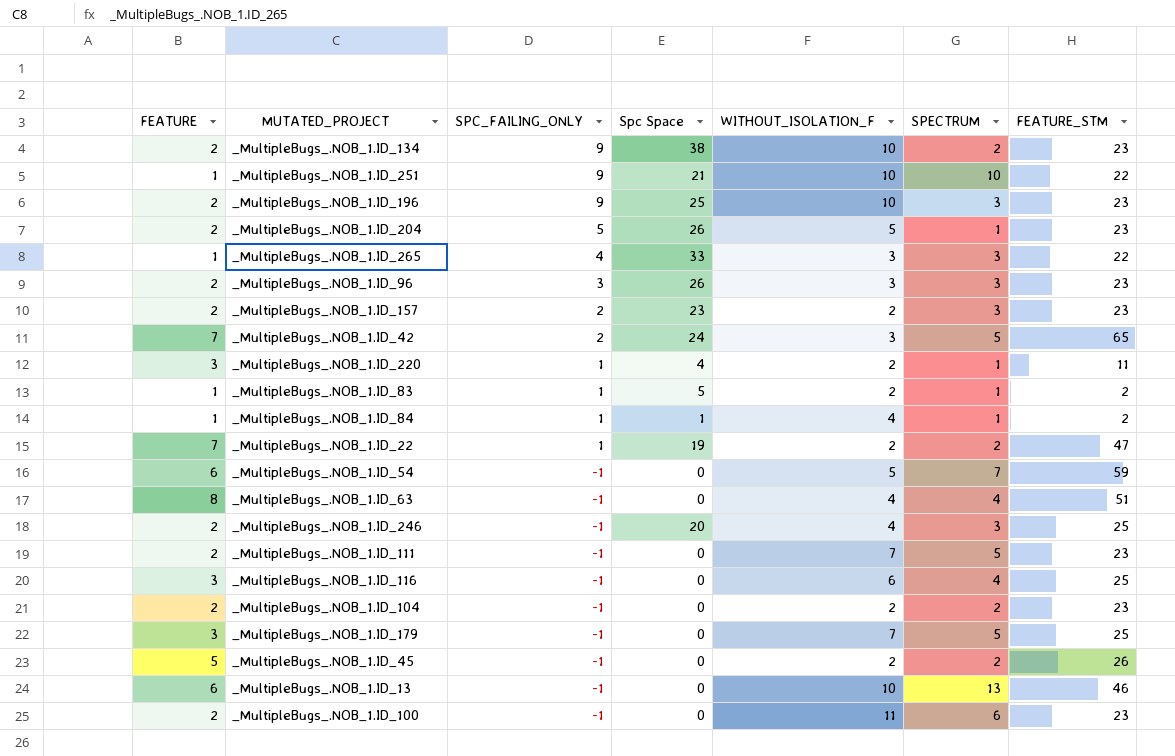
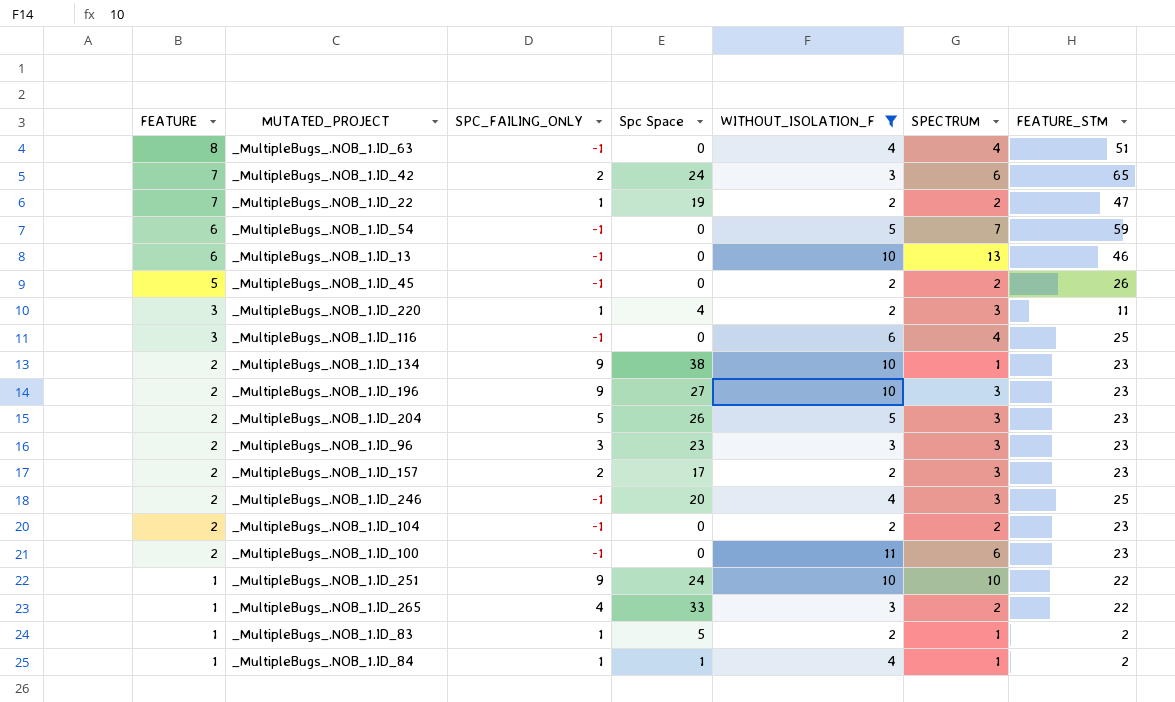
filter: none -> WITHOUT_ISOLATION_F != 7
row order: SPC_FAILING_ONLY descending -> FEATURE descending
_MultipleBugs_.NOB_1.ID_42 | SPECTRUM: 5 -> 6
_MultipleBugs_.NOB_1.ID_220 | SPECTRUM: 1 -> 3
_MultipleBugs_.NOB_1.ID_134 | SPECTRUM: 2 -> 1
_MultipleBugs_.NOB_1.ID_196 | Spc Space: 25 -> 27
_MultipleBugs_.NOB_1.ID_204 | SPECTRUM: 1 -> 3
_MultipleBugs_.NOB_1.ID_96 | Spc Space: 26 -> 23
_MultipleBugs_.NOB_1.ID_157 | Spc Space: 23 -> 17
_MultipleBugs_.NOB_1.ID_251 | Spc Space: 21 -> 24
_MultipleBugs_.NOB_1.ID_265 | SPECTRUM: 3 -> 2

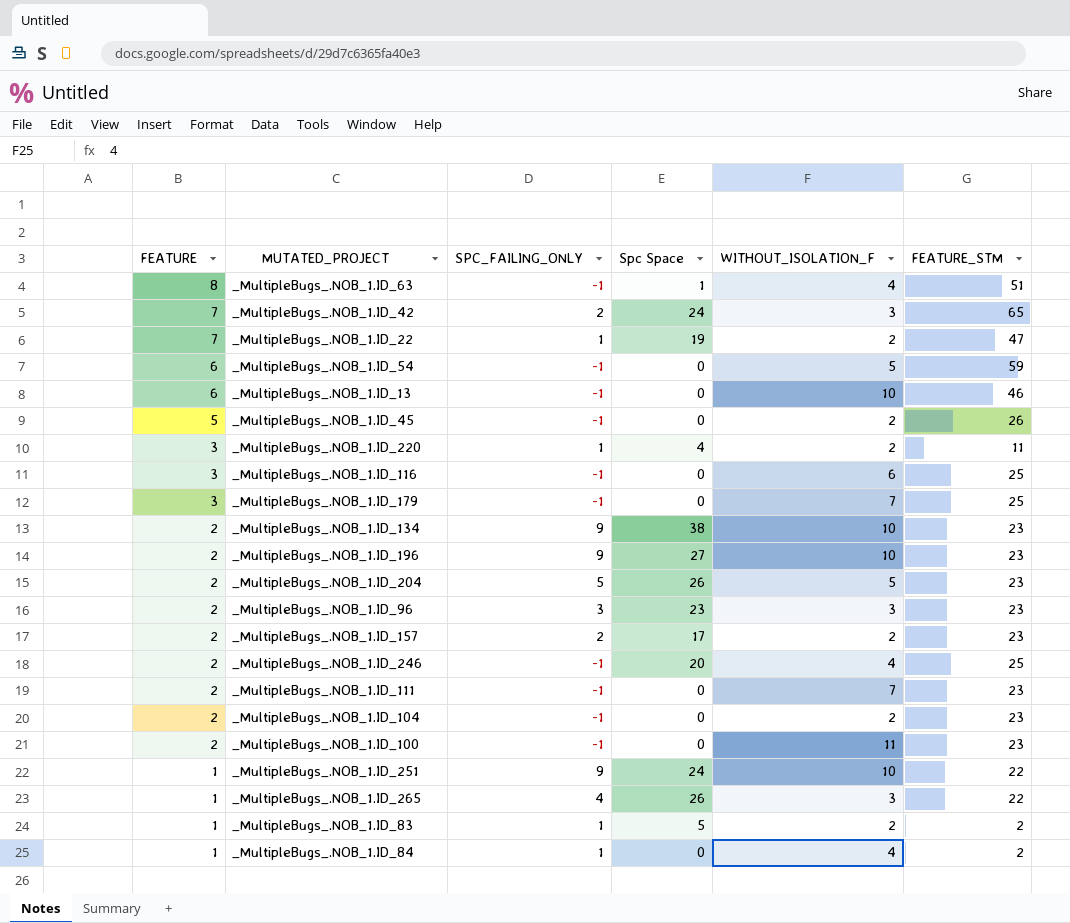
filter: WITHOUT_ISOLATION_F != 7 -> none
column SPECTRUM | position: 6 -> none
_MultipleBugs_.NOB_1.ID_63 | Spc Space: 0 -> 1
_MultipleBugs_.NOB_1.ID_265 | Spc Space: 33 -> 26
_MultipleBugs_.NOB_1.ID_84 | Spc Space: 1 -> 0

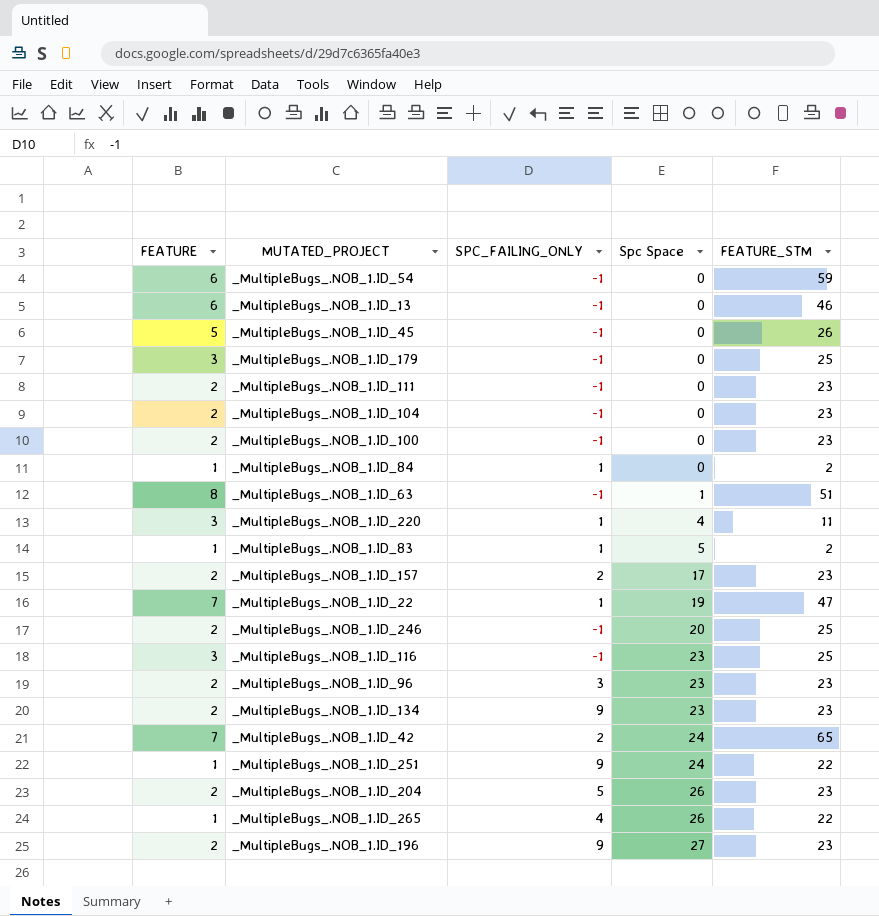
row order: FEATURE descending -> Spc Space ascending
column WITHOUT_ISOLATION_F | position: 5 -> none
_MultipleBugs_.NOB_1.ID_116 | Spc Space: 0 -> 23
_MultipleBugs_.NOB_1.ID_134 | Spc Space: 38 -> 23

